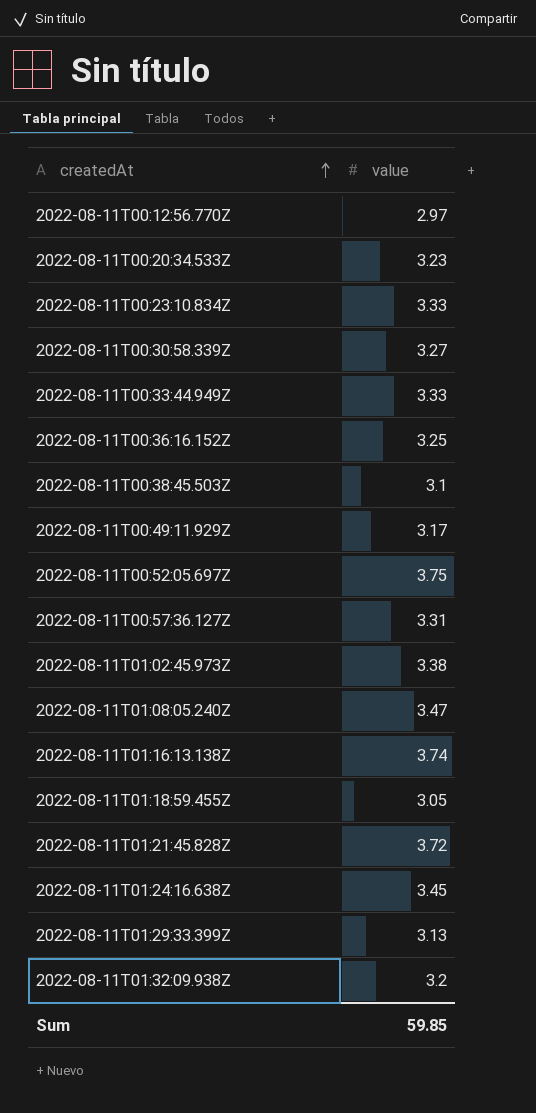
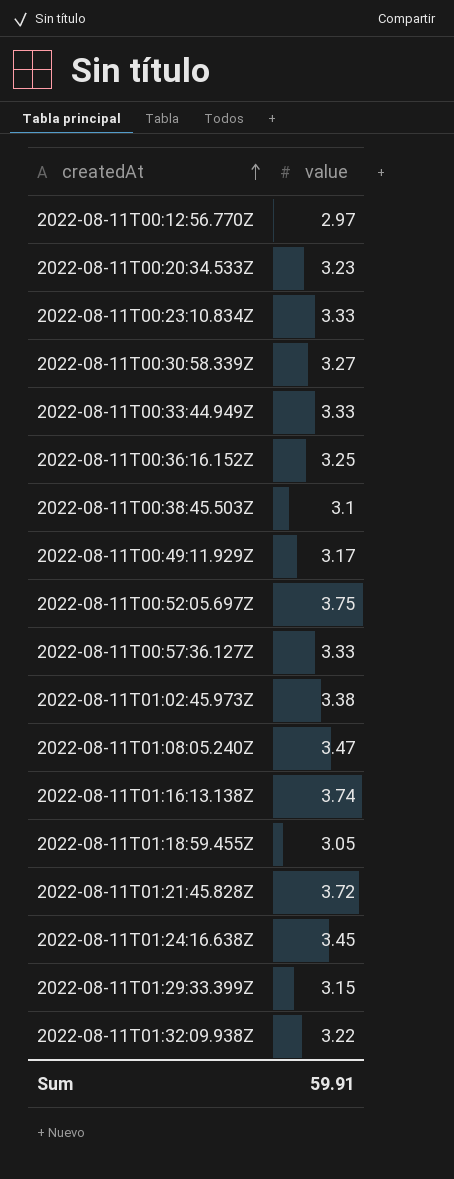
2022-08-11T00:57:36.127Z | value: 3.31 -> 3.33
2022-08-11T01:29:33.399Z | value: 3.13 -> 3.15
2022-08-11T01:32:09.938Z | value: 3.2 -> 3.22
Sum | value: 59.85 -> 59.91

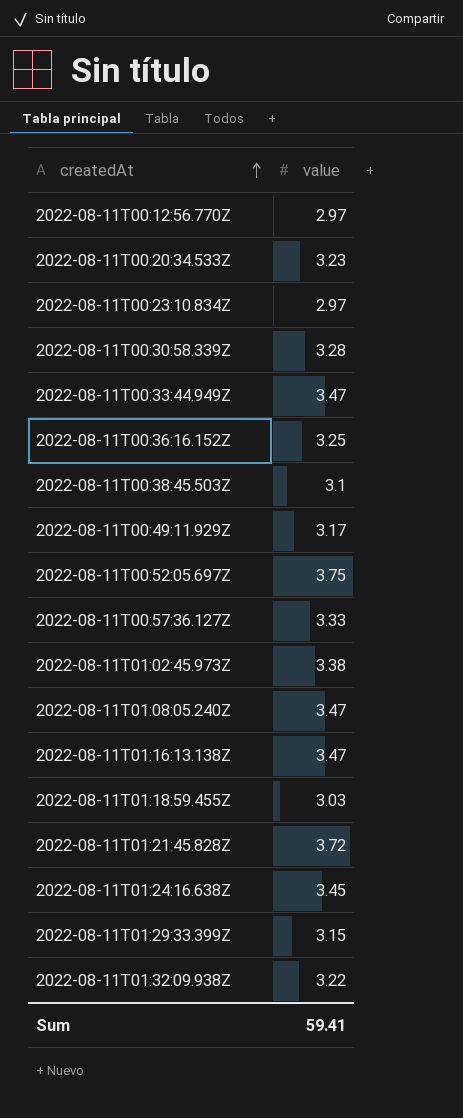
2022-08-11T00:23:10.834Z | value: 3.33 -> 2.97
2022-08-11T00:30:58.339Z | value: 3.27 -> 3.28
2022-08-11T00:33:44.949Z | value: 3.33 -> 3.47
2022-08-11T01:16:13.138Z | value: 3.74 -> 3.47
2022-08-11T01:18:59.455Z | value: 3.05 -> 3.03
Sum | value: 59.91 -> 59.41

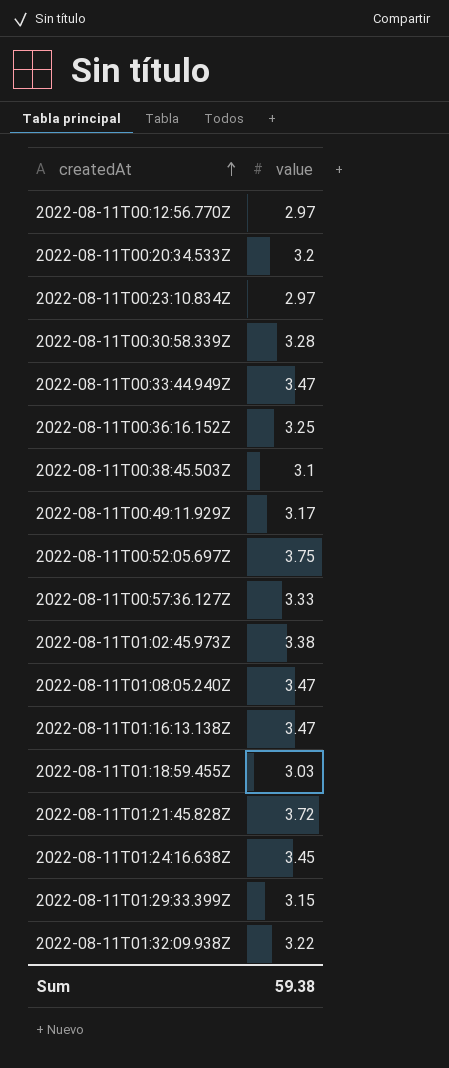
2022-08-11T00:20:34.533Z | value: 3.23 -> 3.2
Sum | value: 59.41 -> 59.38

